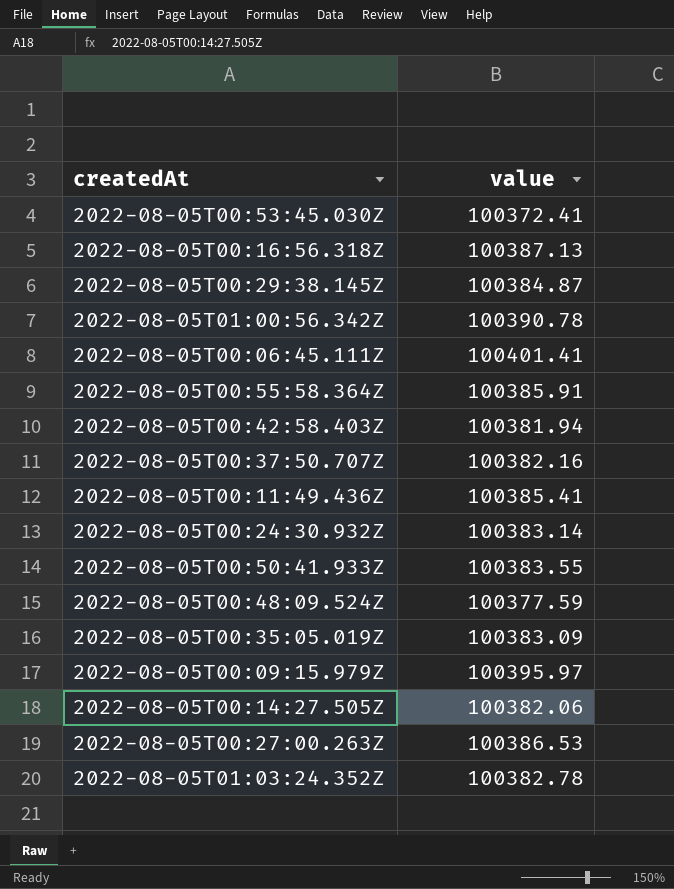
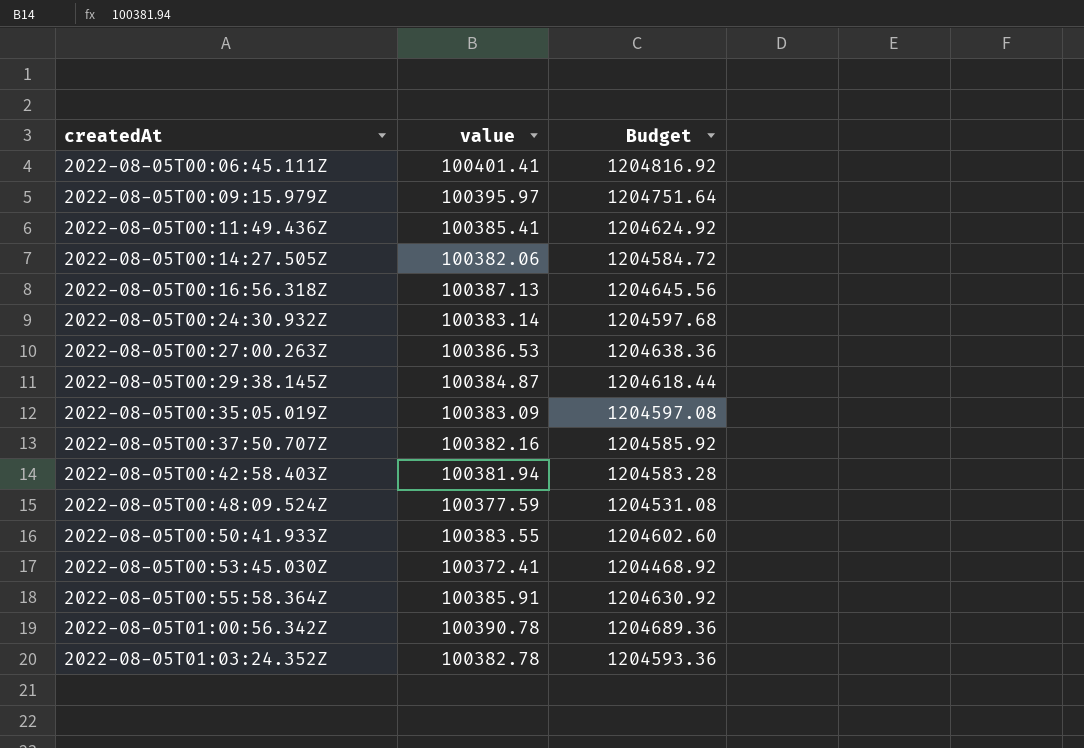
row order: none -> createdAt ascending
column Budget | formula: none -> [value] * 12

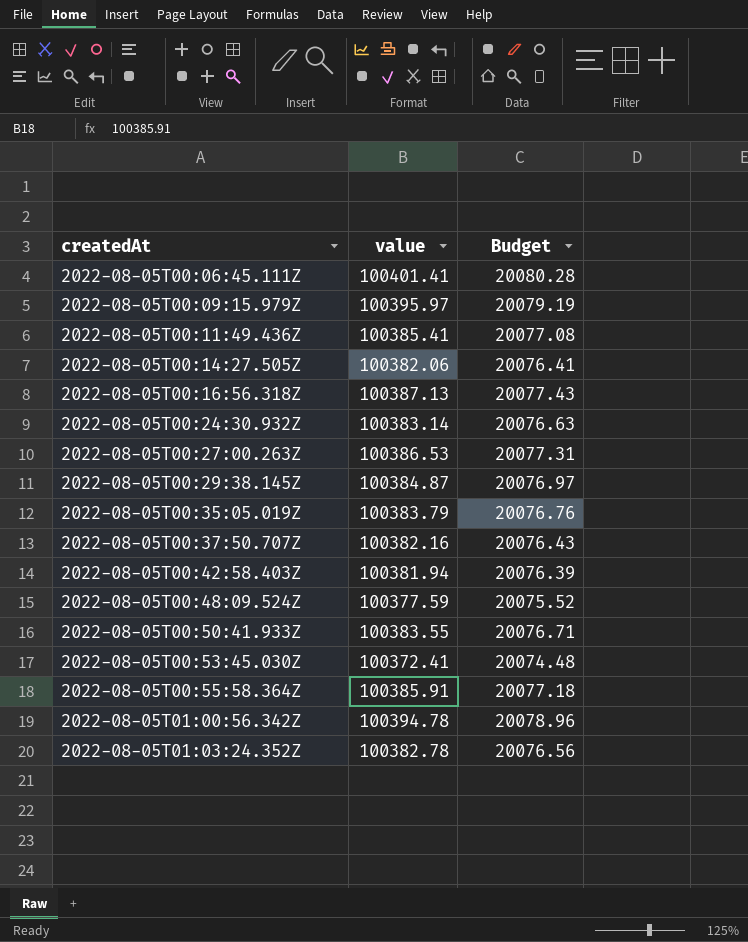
column Budget | formula: [value] * 12 -> [value] * 0.2
2022-08-05T00:35:05.019Z | value: 100383.09 -> 100383.79
2022-08-05T01:00:56.342Z | value: 100390.78 -> 100394.78

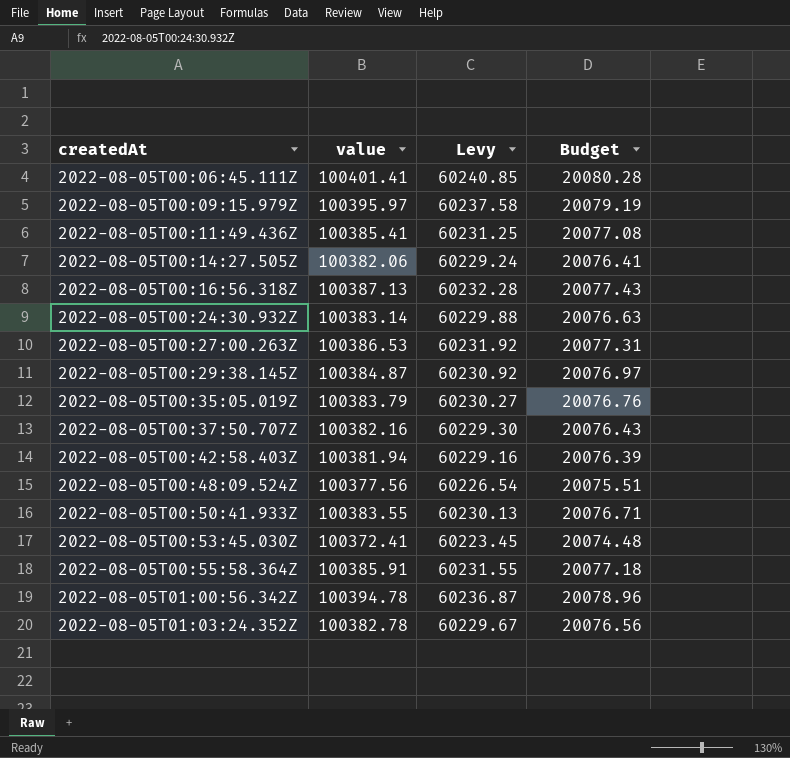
column Levy | formula: none -> [value] * 0.6
2022-08-05T00:48:09.524Z | value: 100377.59 -> 100377.56
2022-08-05T00:48:09.524Z | Budget: 20075.52 -> 20075.51

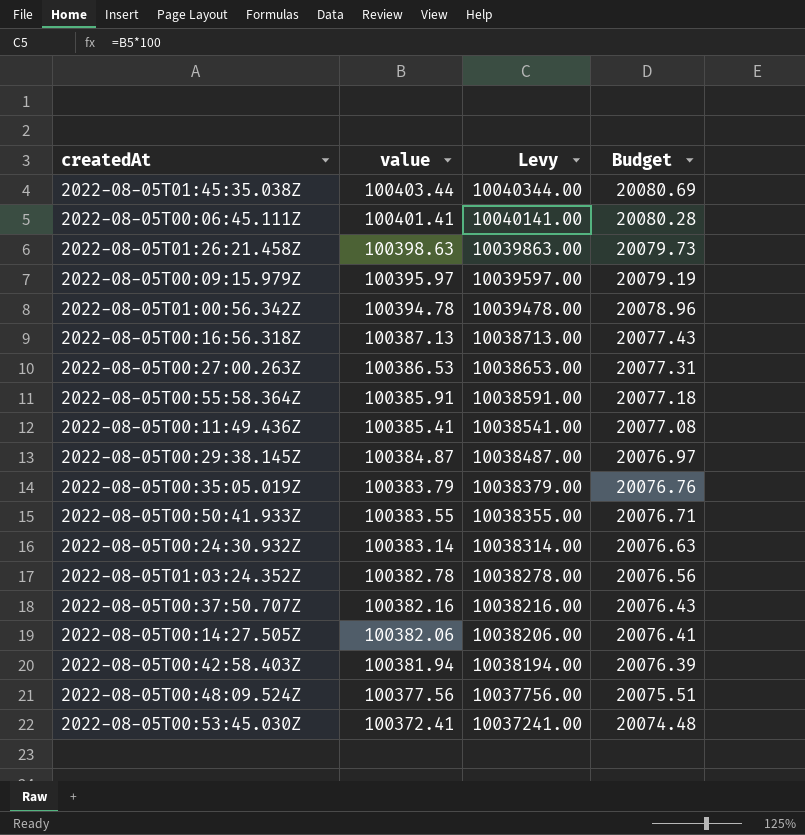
row order: createdAt ascending -> value descending
column Levy | formula: [value] * 0.6 -> [value] * 100
row 2022-08-05T01:45:35.038Z: none -> 100403.44 | 10040344.00 | 20080.69
row 2022-08-05T01:26:21.458Z: none -> 100398.63 | 10039863.00 | 20079.73

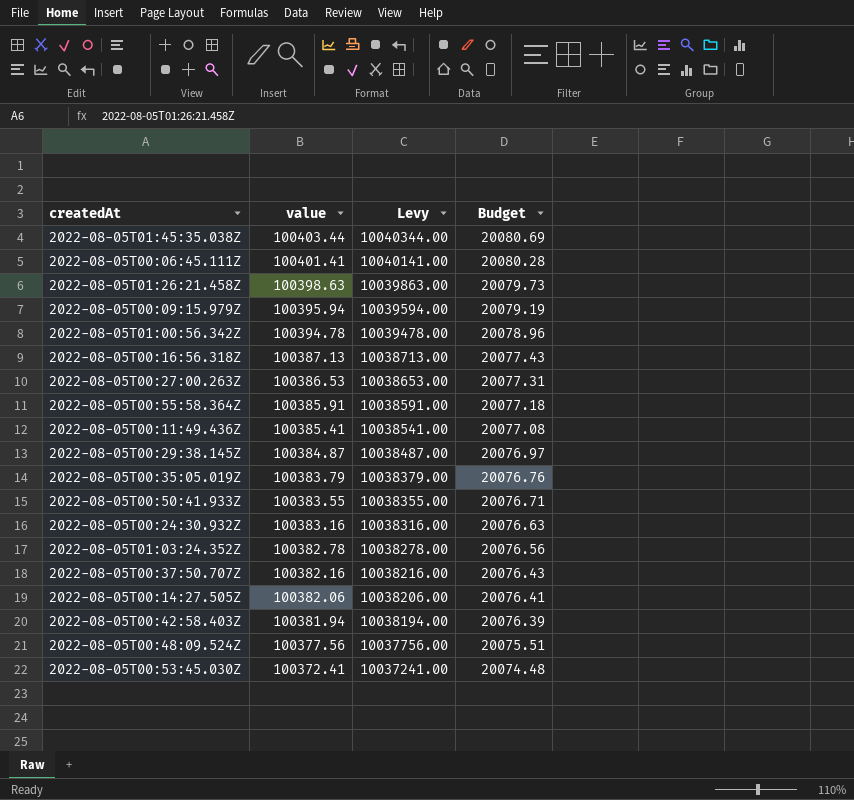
2022-08-05T00:09:15.979Z | value: 100395.97 -> 100395.94
2022-08-05T00:09:15.979Z | Levy: 10039597.00 -> 10039594.00
2022-08-05T00:24:30.932Z | value: 100383.14 -> 100383.16
2022-08-05T00:24:30.932Z | Levy: 10038314.00 -> 10038316.00

